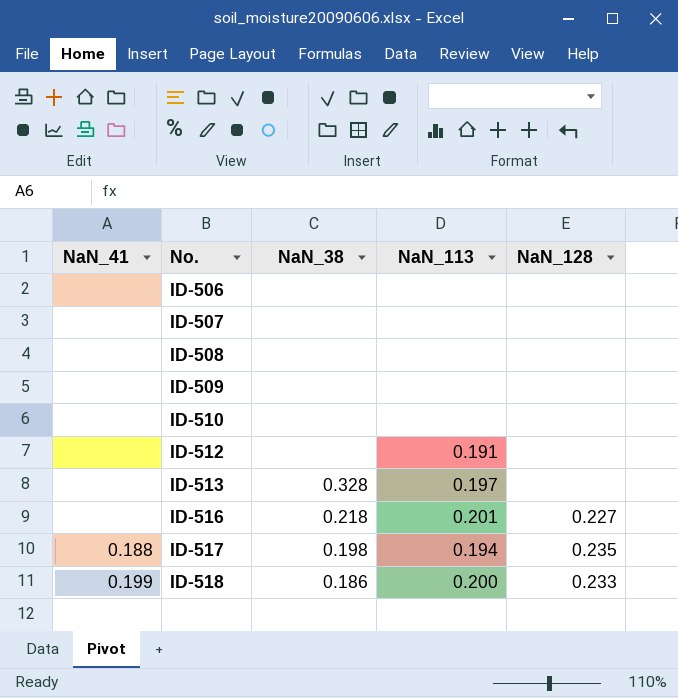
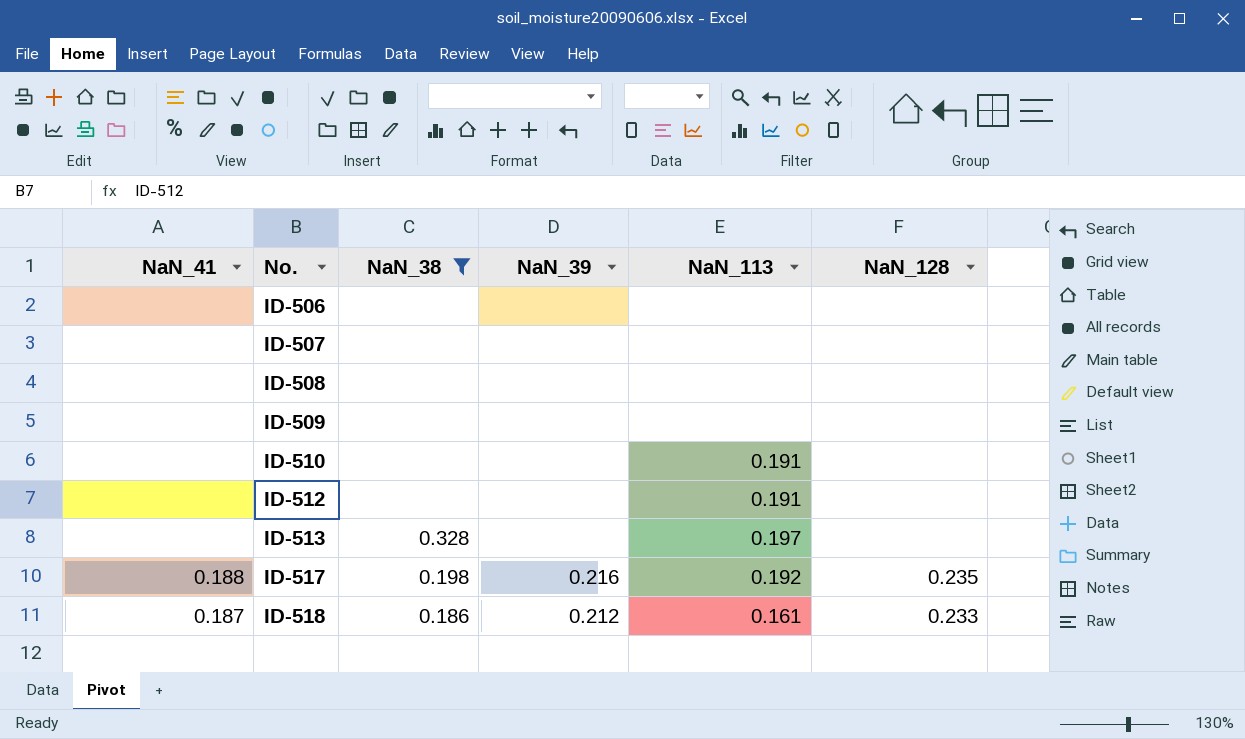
filter: none -> NaN_38 != 0.218
column NaN_39 | position: none -> 4
ID-510 | NaN_113: none -> 0.191
ID-517 | NaN_113: 0.194 -> 0.192
ID-518 | NaN_41: 0.199 -> 0.187
ID-518 | NaN_113: 0.200 -> 0.161

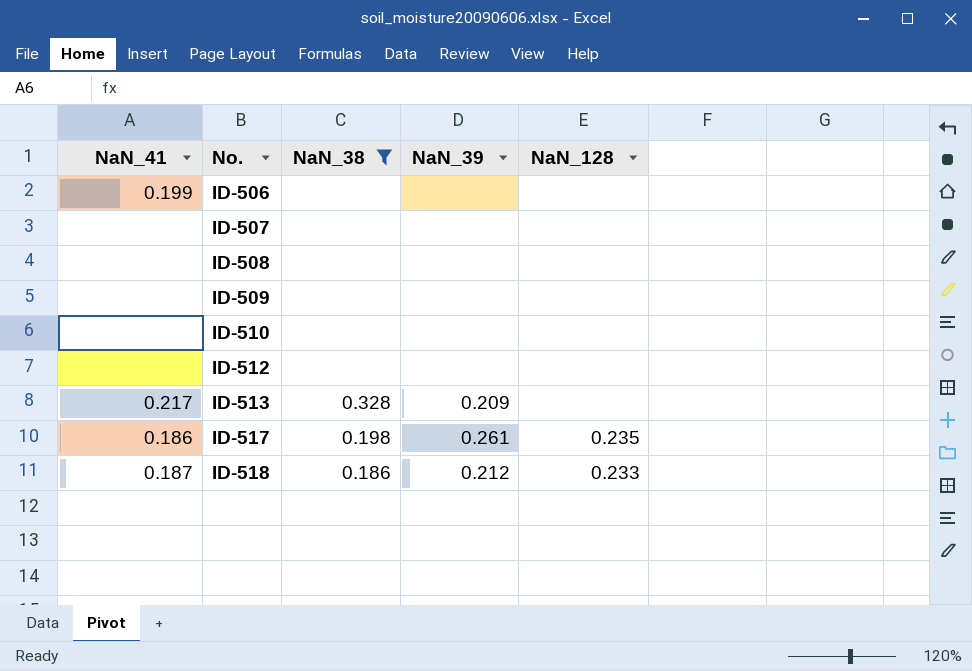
column NaN_113 | position: 5 -> none
ID-506 | NaN_41: none -> 0.199
ID-513 | NaN_41: none -> 0.217
ID-513 | NaN_39: none -> 0.209
ID-517 | NaN_41: 0.188 -> 0.186
ID-517 | NaN_39: 0.216 -> 0.261

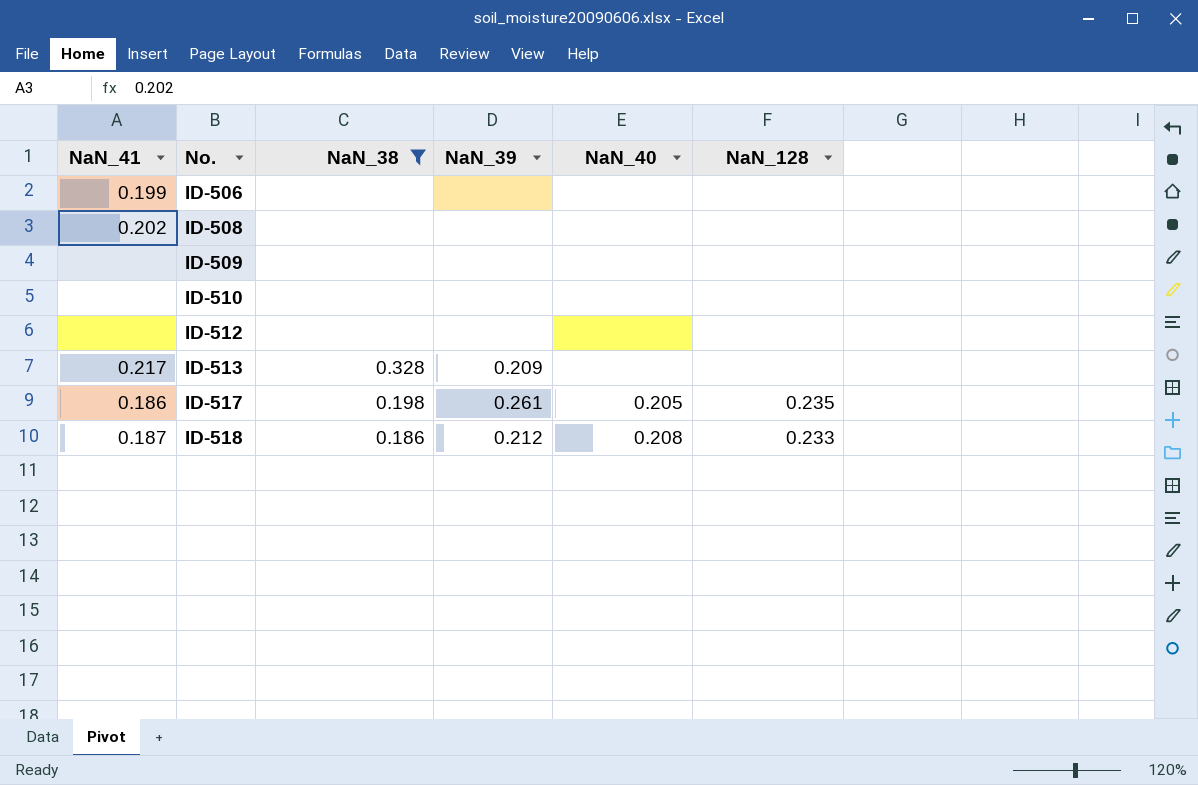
column NaN_40 | position: none -> 5
row ID-507: none | none | none | none -> none
ID-508 | NaN_41: none -> 0.202

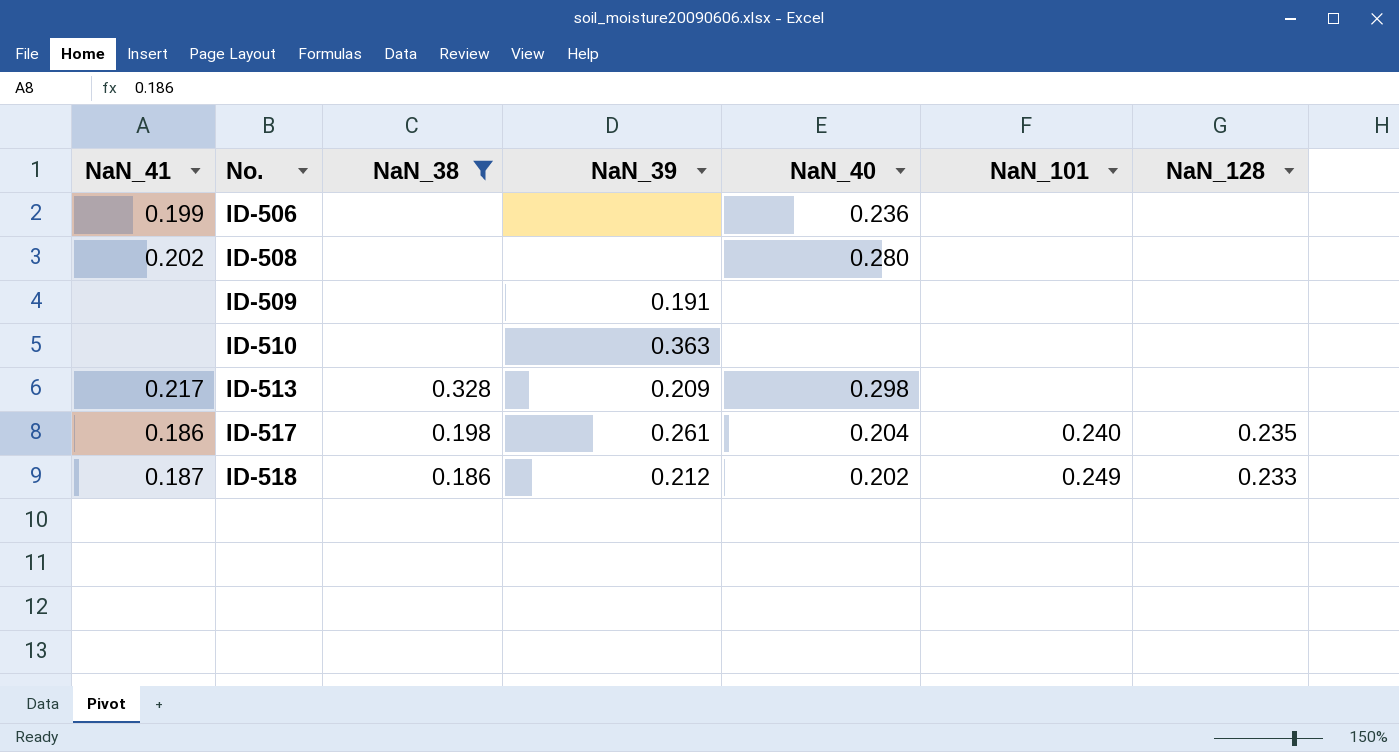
column NaN_101 | position: none -> 6
row ID-512: none | none | none | none | none -> none
ID-506 | NaN_40: none -> 0.236
ID-508 | NaN_40: none -> 0.280
ID-509 | NaN_39: none -> 0.191
ID-510 | NaN_39: none -> 0.363
ID-513 | NaN_40: none -> 0.298
ID-517 | NaN_40: 0.205 -> 0.204
ID-518 | NaN_40: 0.208 -> 0.202

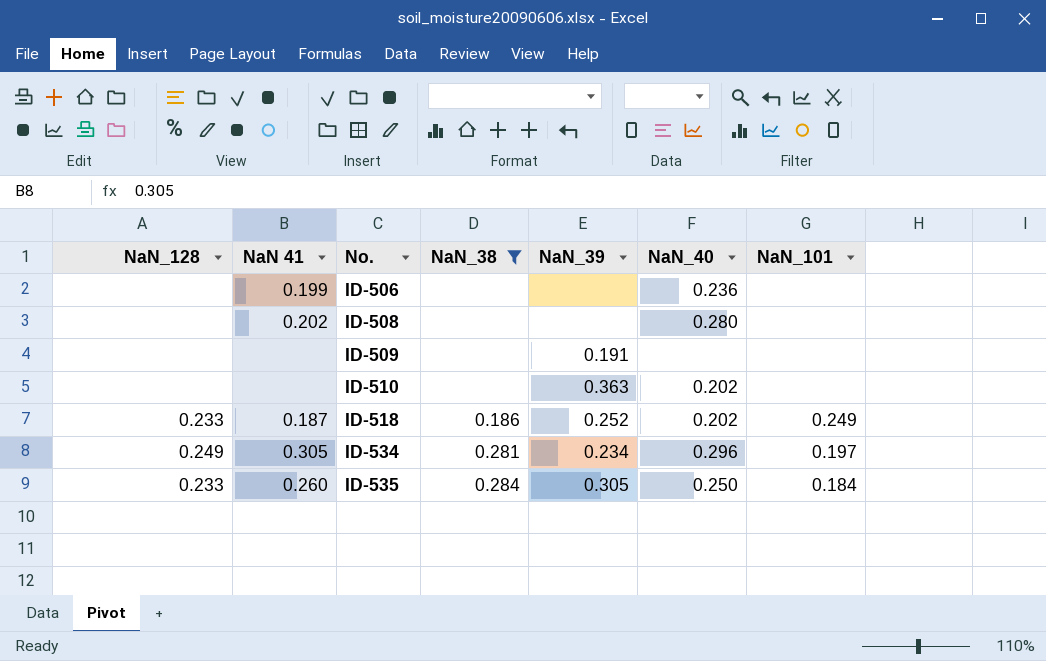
column NaN_128 | position: 7 -> 1
column name: NaN_41 -> NaN 41
row ID-513: 0.217 | 0.328 | 0.209 | 0.298 | none | none -> none
row ID-517: 0.186 | 0.198 | 0.261 | 0.204 | 0.240 | 0.235 -> none
ID-510 | NaN_40: none -> 0.202
ID-518 | NaN_39: 0.212 -> 0.252
row ID-534: none -> 0.249 | 0.305 | 0.281 | 0.234 | 0.296 | 0.197
row ID-535: none -> 0.233 | 0.260 | 0.284 | 0.305 | 0.250 | 0.184

